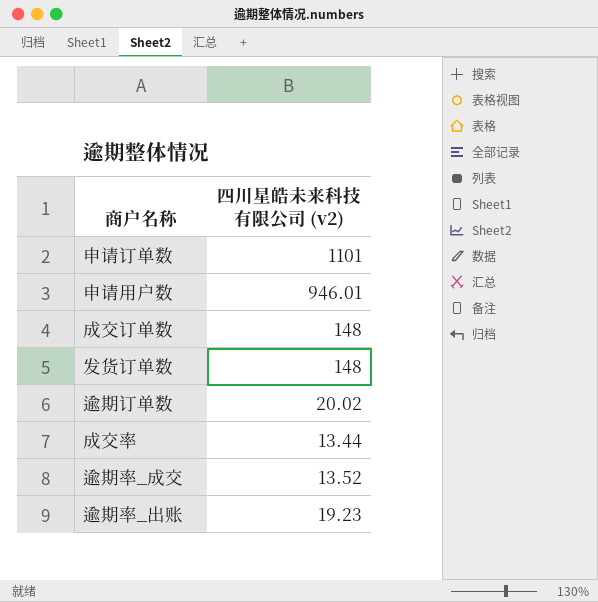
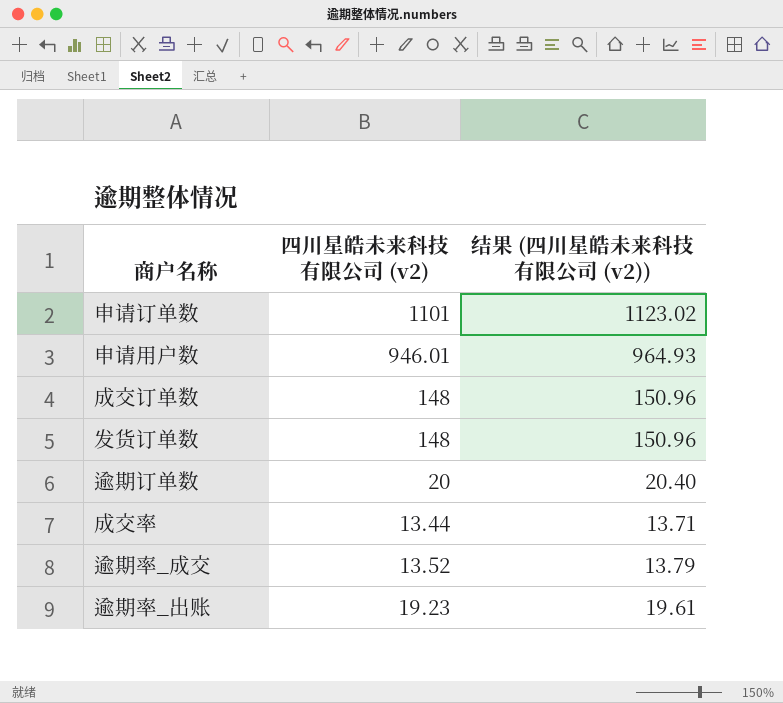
column 结果 (四川星皓未来科技有限公司 (v2)) | formula: none -> [四川星皓未来科技有限公司 (v2)] * 1.02
逾期订单数 | 四川星皓未来科技有限公司 (v2): 20.02 -> 20

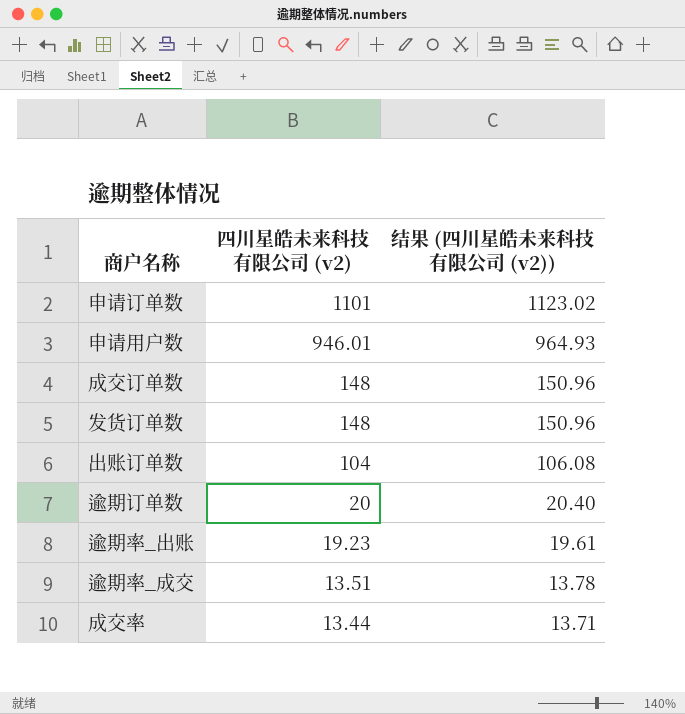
row order: none -> 四川星皓未来科技有限公司 (v2) descending
row 出账订单数: none -> 104 | 106.08
逾期率_成交 | 四川星皓未来科技有限公司 (v2): 13.52 -> 13.51
逾期率_成交 | 结果 (四川星皓未来科技有限公司 (v2)): 13.79 -> 13.78

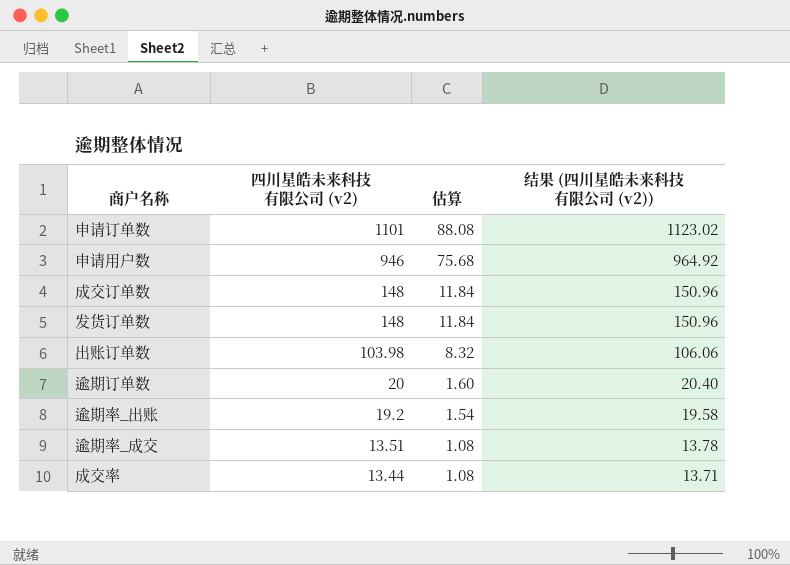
column 估算 | formula: none -> [四川星皓未来科技有限公司 (v2)] * 0.08
申请用户数 | 四川星皓未来科技有限公司 (v2): 946.01 -> 946
申请用户数 | 结果 (四川星皓未来科技有限公司 (v2)): 964.93 -> 964.92
出账订单数 | 四川星皓未来科技有限公司 (v2): 104 -> 103.98
出账订单数 | 结果 (四川星皓未来科技有限公司 (v2)): 106.08 -> 106.06
逾期率_出账 | 四川星皓未来科技有限公司 (v2): 19.23 -> 19.2
逾期率_出账 | 结果 (四川星皓未来科技有限公司 (v2)): 19.61 -> 19.58

